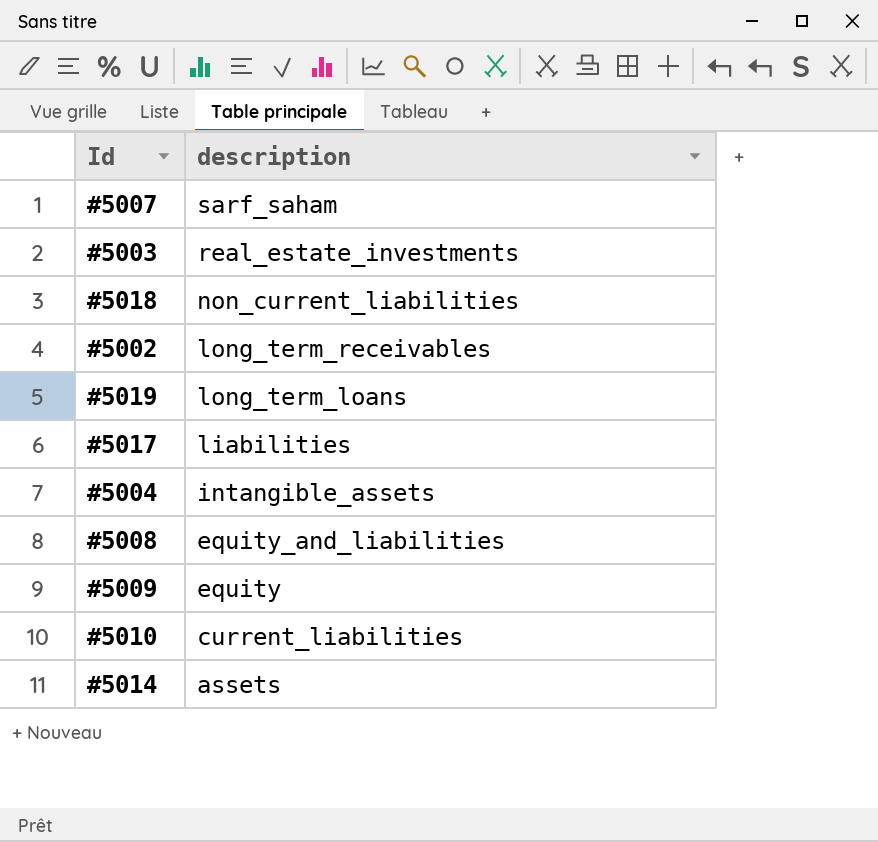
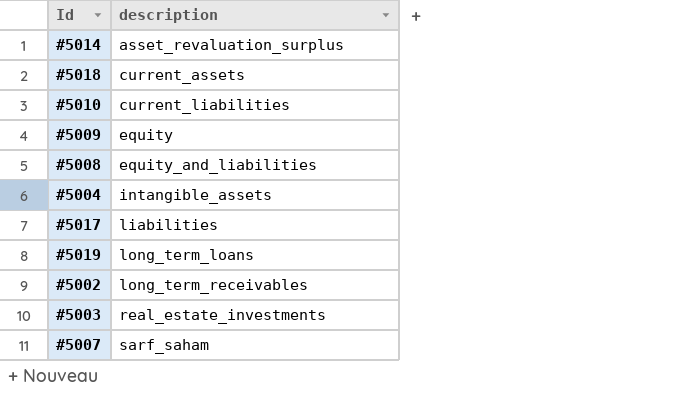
row order: description descending -> description ascending
#5014 | description: assets -> asset_revaluation_surplus
#5018 | description: non_current_liabilities -> current_assets

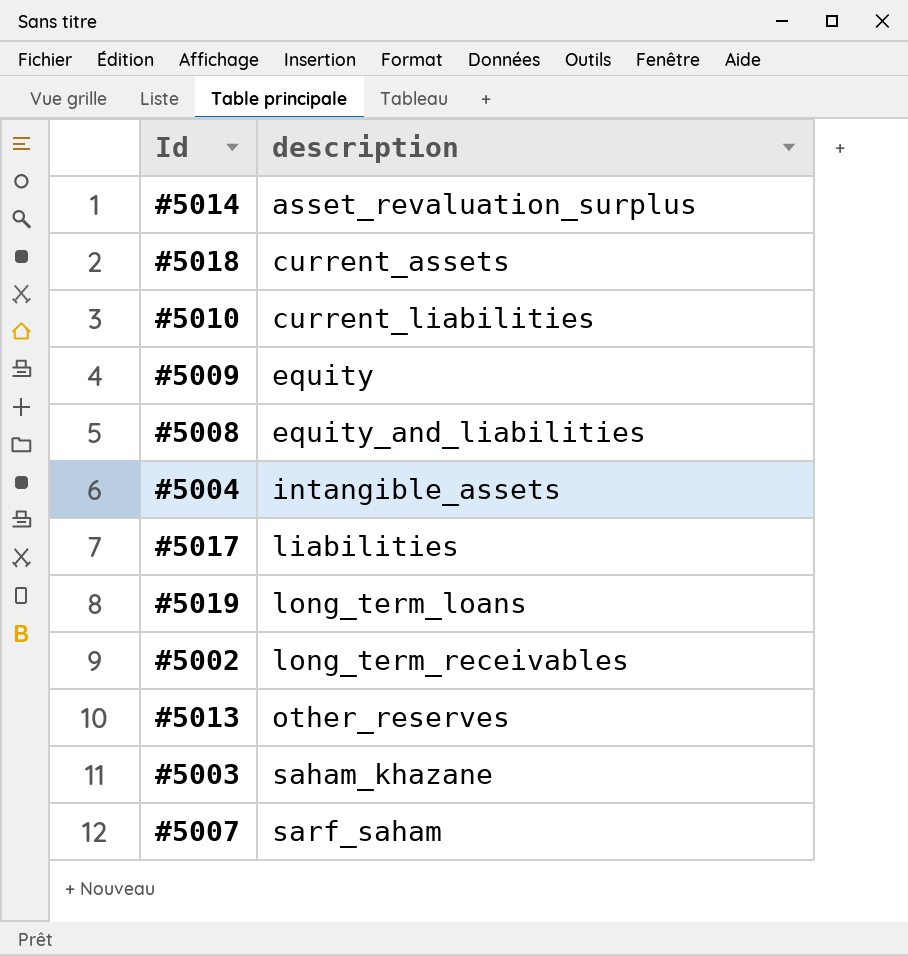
row #5013: none -> other_reserves
#5003 | description: real_estate_investments -> saham_khazane

